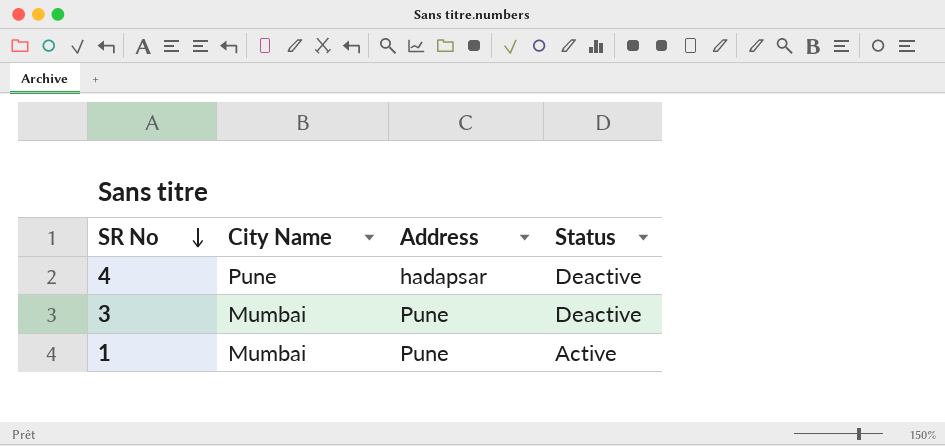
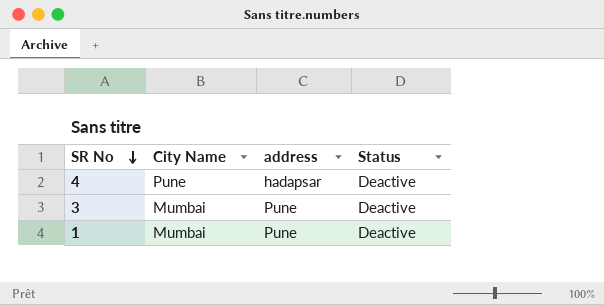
column name: Address -> address
1 | Status: Active -> Deactive

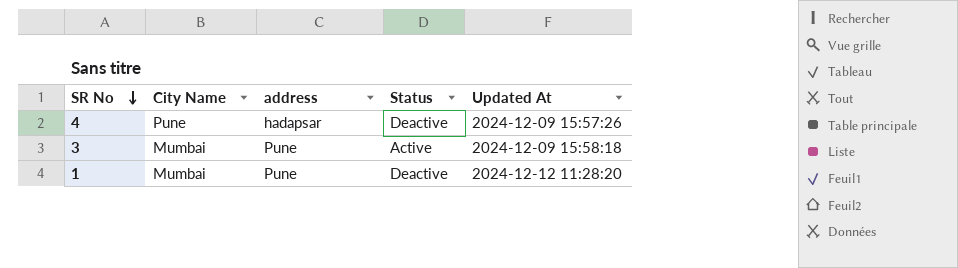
column Updated At | position: none -> 5
3 | Status: Deactive -> Active

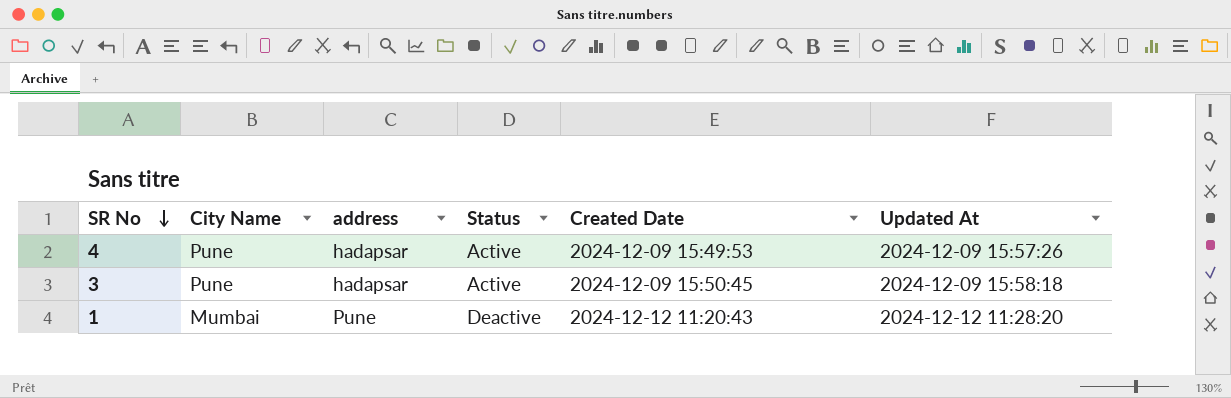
column Created Date | position: none -> 5
4 | Status: Deactive -> Active
3 | City Name: Mumbai -> Pune
3 | address: Pune -> hadapsar

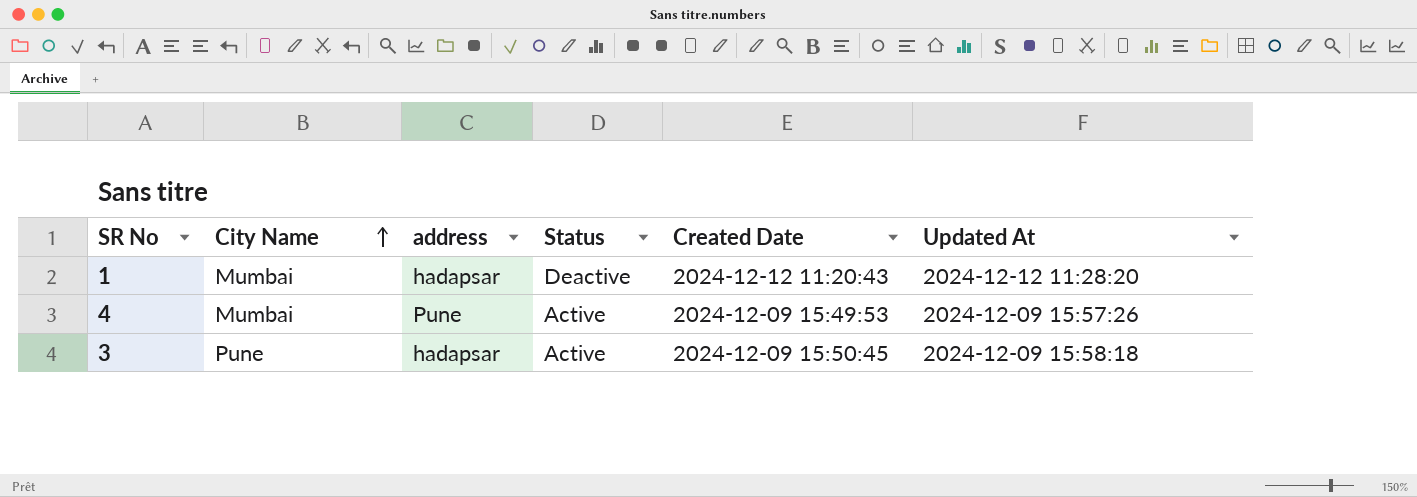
row order: SR No descending -> City Name ascending
1 | address: Pune -> hadapsar
4 | City Name: Pune -> Mumbai
4 | address: hadapsar -> Pune

